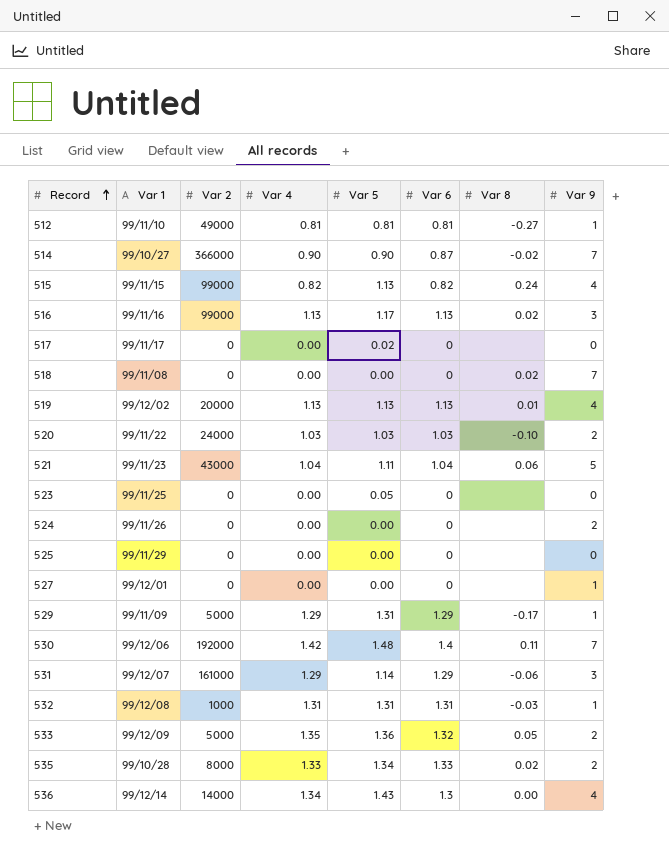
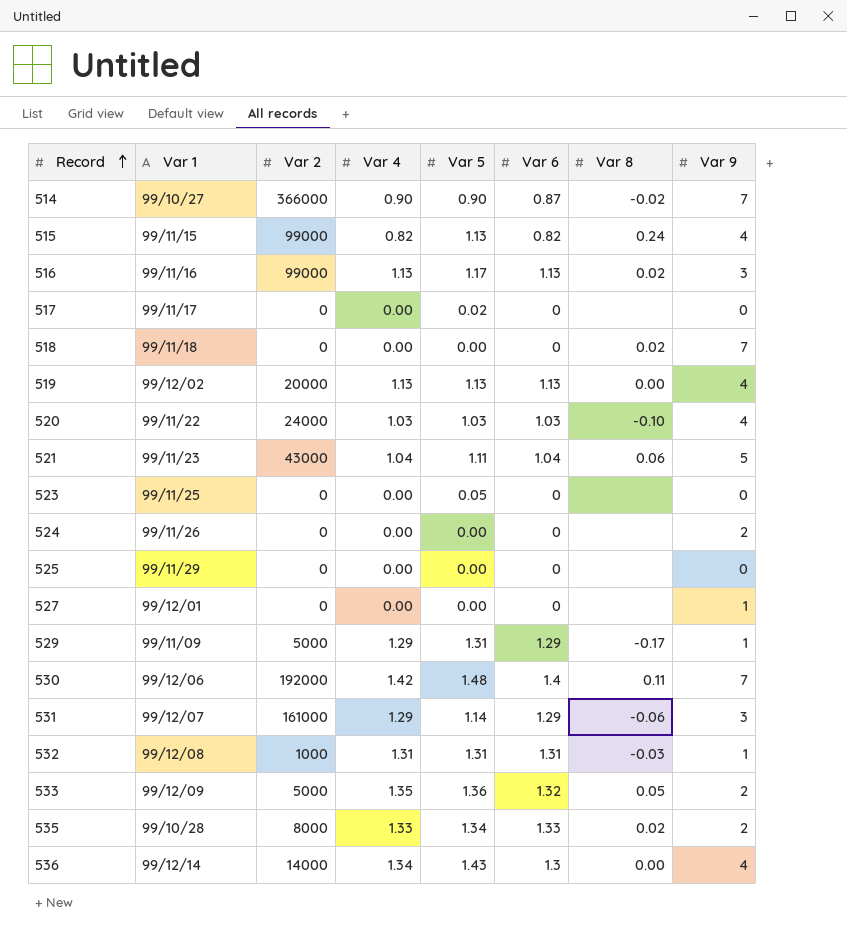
row 512: 99/11/10 | 49000 | 0.81 | 0.81 | 0.81 | -0.27 | 1 -> none
518 | Var 1: 99/11/08 -> 99/11/18
519 | Var 8: 0.01 -> 0.00
520 | Var 9: 2 -> 4

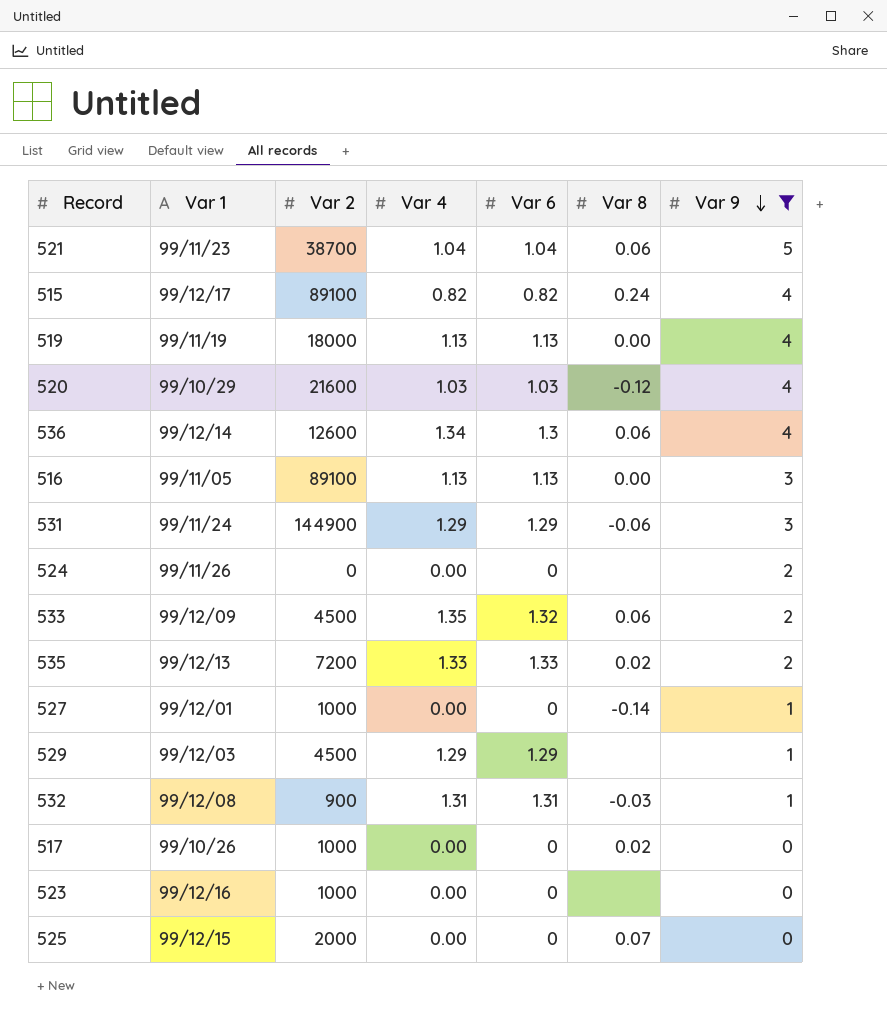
filter: none -> Var 9 != 7
row order: Record ascending -> Var 9 descending
column Var 5 | position: 5 -> none
521 | Var 2: 43000 -> 38700
515 | Var 1: 99/11/15 -> 99/12/17
515 | Var 2: 99000 -> 89100
519 | Var 1: 99/12/02 -> 99/11/19
519 | Var 2: 20000 -> 18000
520 | Var 1: 99/11/22 -> 99/10/29
520 | Var 2: 24000 -> 21600
520 | Var 8: -0.10 -> -0.12
536 | Var 2: 14000 -> 12600
536 | Var 8: 0.00 -> 0.06
516 | Var 1: 99/11/16 -> 99/11/05
516 | Var 2: 99000 -> 89100
516 | Var 8: 0.02 -> 0.00
531 | Var 1: 99/12/07 -> 99/11/24
531 | Var 2: 161000 -> 144900
533 | Var 2: 5000 -> 4500
533 | Var 8: 0.05 -> 0.06
535 | Var 1: 99/10/28 -> 99/12/13
535 | Var 2: 8000 -> 7200
527 | Var 2: 0 -> 1000
527 | Var 8: none -> -0.14
529 | Var 1: 99/11/09 -> 99/12/03
529 | Var 2: 5000 -> 4500
529 | Var 8: -0.17 -> none
532 | Var 2: 1000 -> 900
517 | Var 1: 99/11/17 -> 99/10/26
517 | Var 2: 0 -> 1000
517 | Var 8: none -> 0.02
523 | Var 1: 99/11/25 -> 99/12/16
523 | Var 2: 0 -> 1000
525 | Var 1: 99/11/29 -> 99/12/15
525 | Var 2: 0 -> 2000
525 | Var 8: none -> 0.07

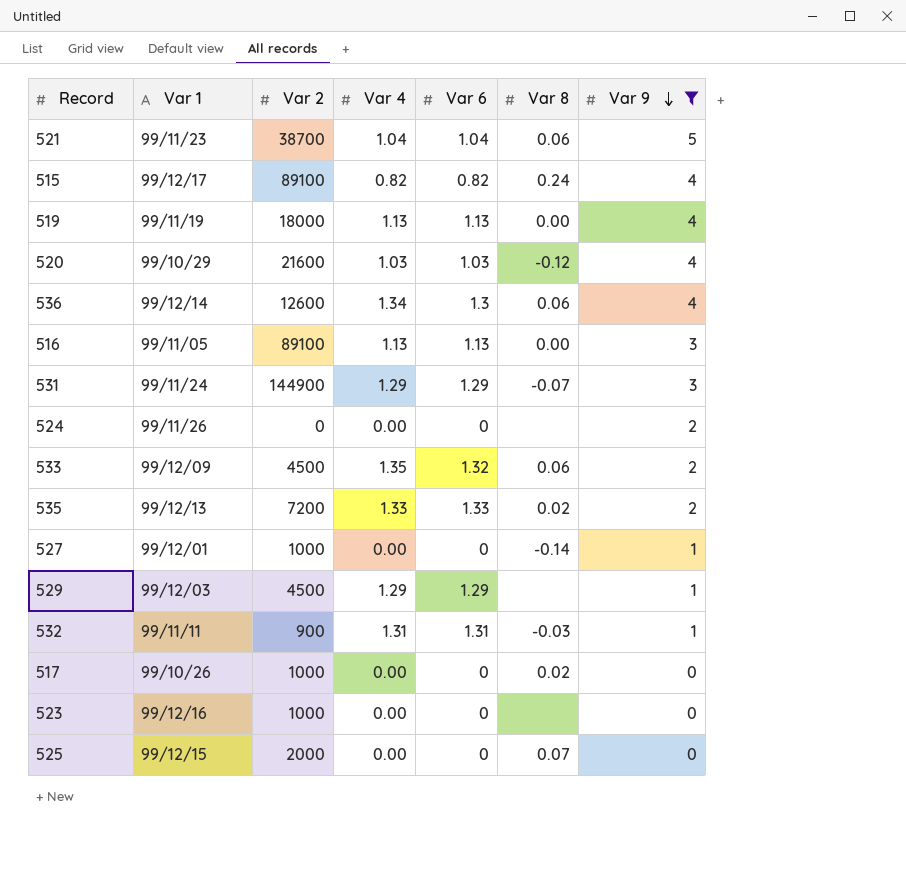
531 | Var 8: -0.06 -> -0.07
532 | Var 1: 99/12/08 -> 99/11/11

